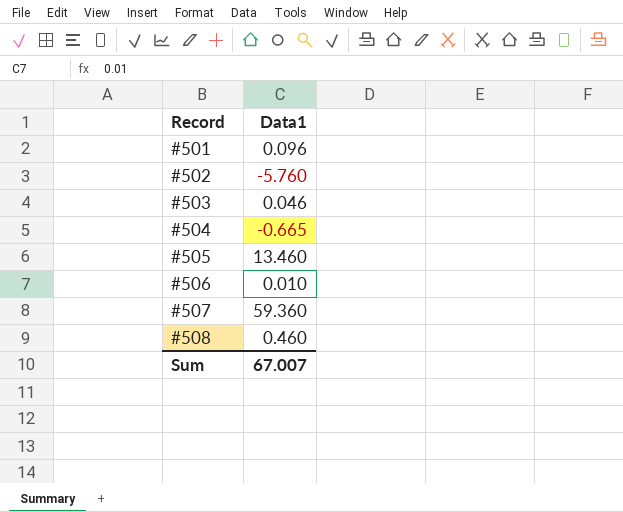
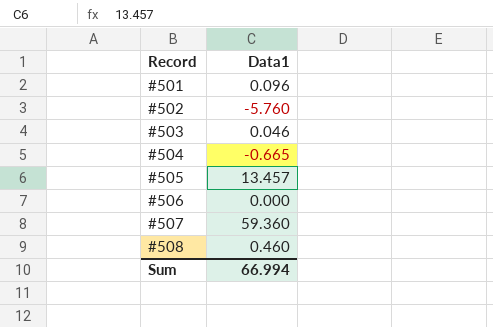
#505 | Data1: 13.460 -> 13.457
#506 | Data1: 0.010 -> 0.000
Sum | Data1: 67.007 -> 66.994

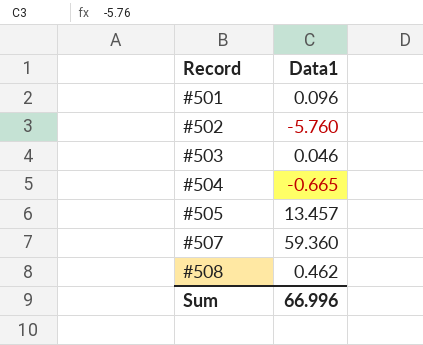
row #506: 0.000 -> none
#508 | Data1: 0.460 -> 0.462
Sum | Data1: 66.994 -> 66.996

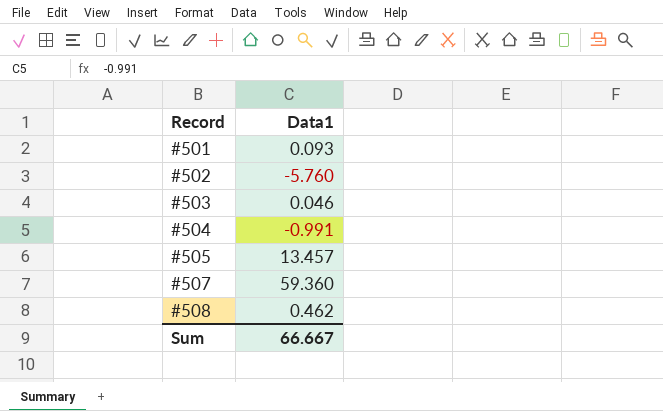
#501 | Data1: 0.096 -> 0.093
#504 | Data1: -0.665 -> -0.991
Sum | Data1: 66.996 -> 66.667

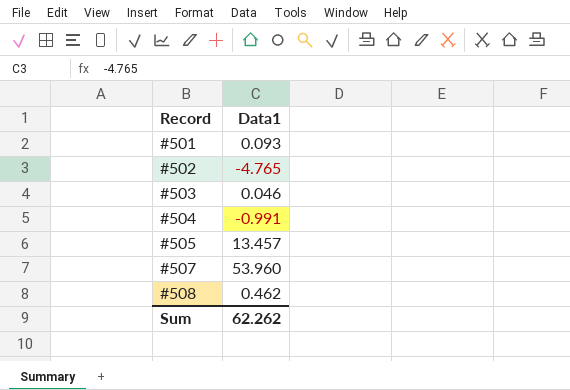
#502 | Data1: -5.760 -> -4.765
#507 | Data1: 59.360 -> 53.960
Sum | Data1: 66.667 -> 62.262

